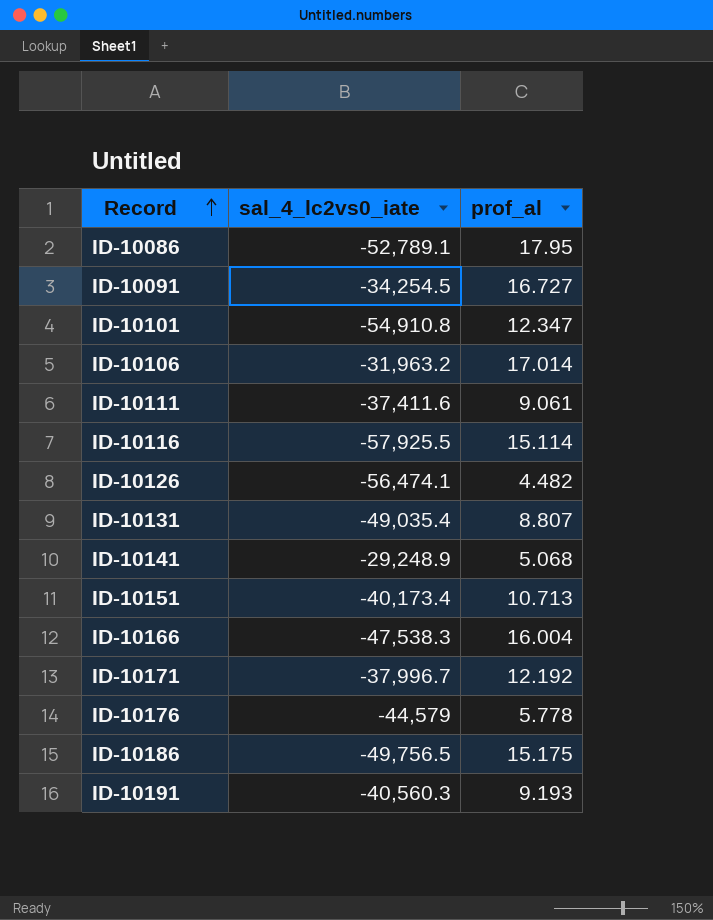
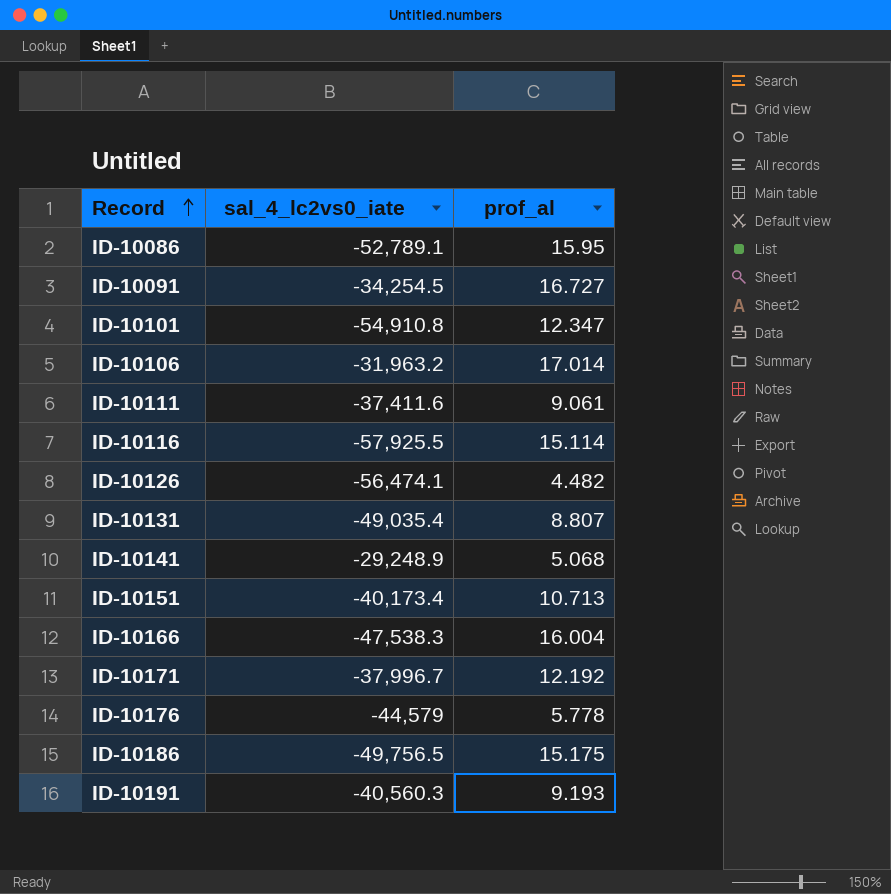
ID-10086 | prof_al: 17.95 -> 15.95

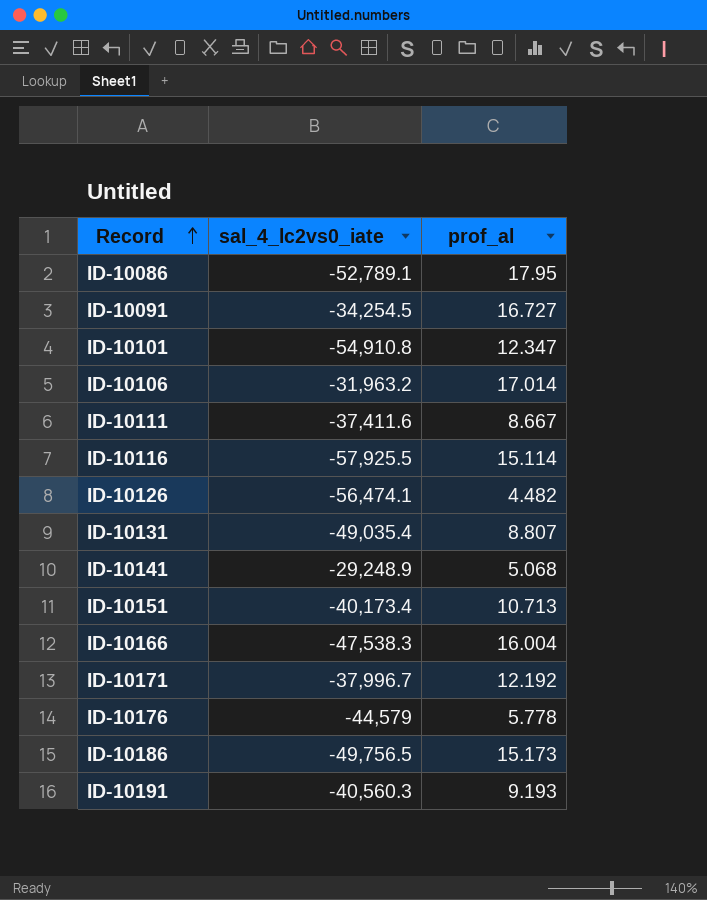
ID-10086 | prof_al: 15.95 -> 17.95
ID-10111 | prof_al: 9.061 -> 8.667
ID-10186 | prof_al: 15.175 -> 15.173

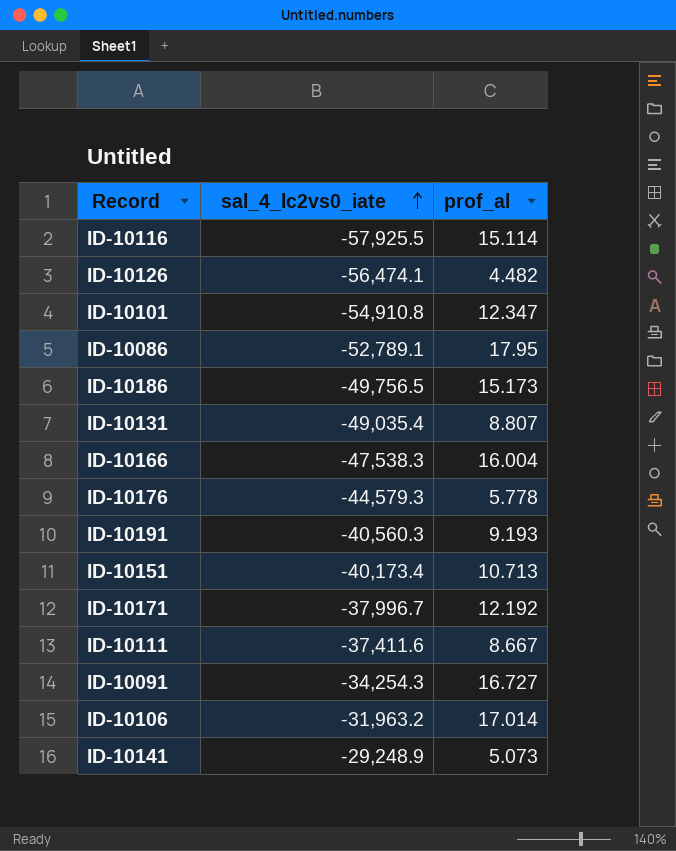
row order: Record ascending -> sal_4_lc2vs0_iate ascending
ID-10176 | sal_4_lc2vs0_iate: -44,579 -> -44,579.3
ID-10091 | sal_4_lc2vs0_iate: -34,254.5 -> -34,254.3
ID-10141 | prof_al: 5.068 -> 5.073

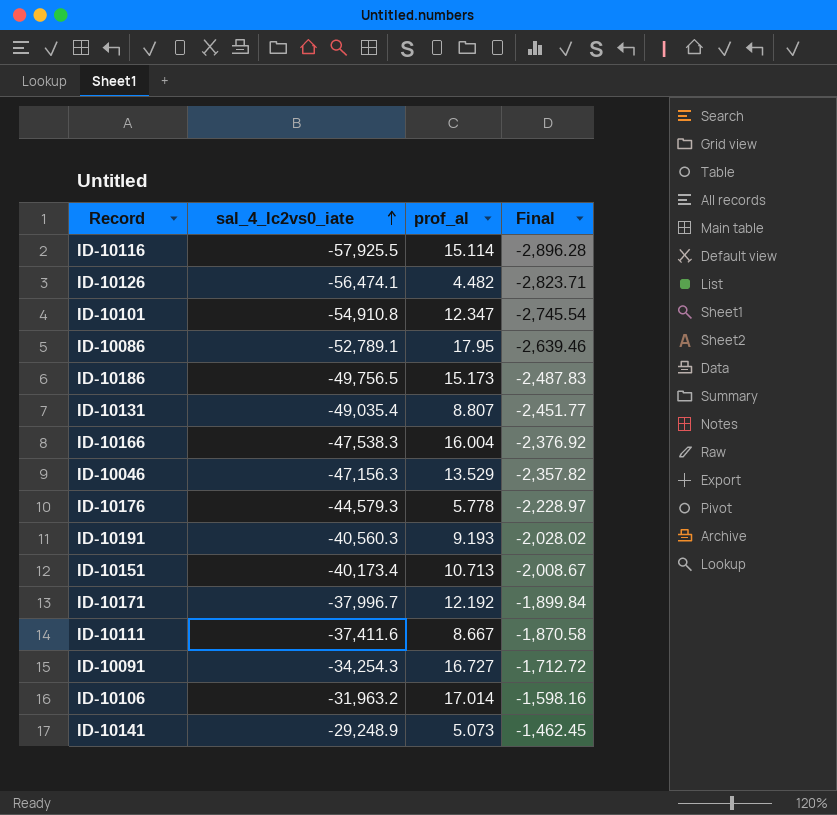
column Final | formula: none -> [sal_4_lc2vs0_iate] * 0.05
row ID-10046: none -> -47,156.3 | 13.529 | -2,357.82

